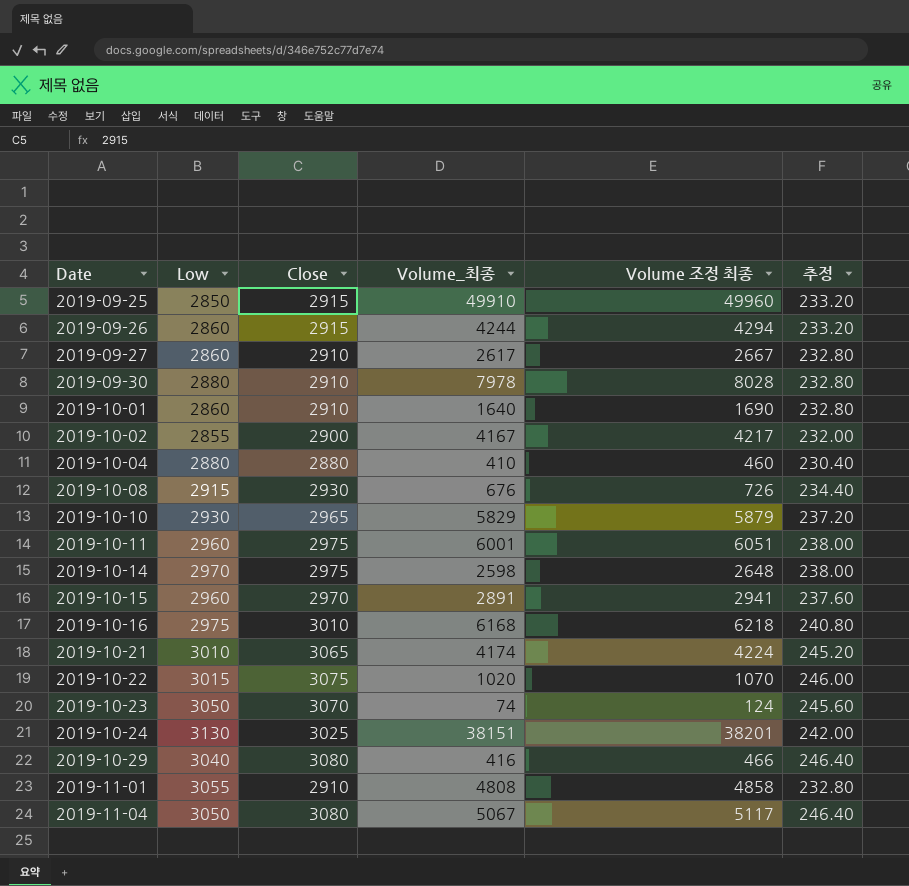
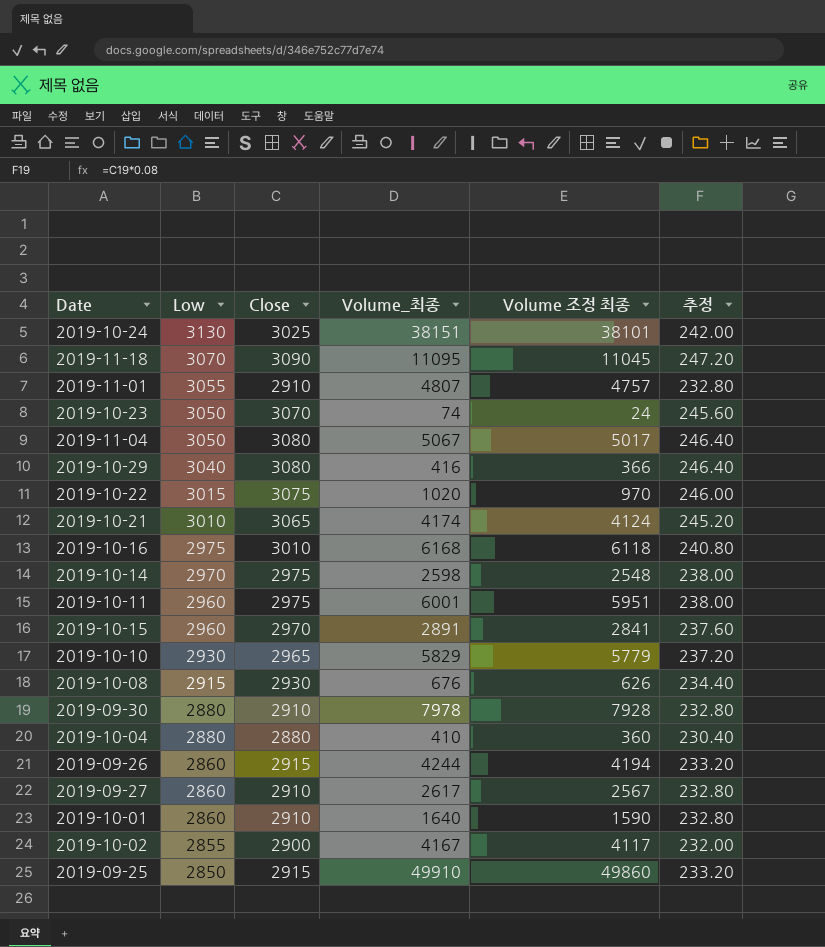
row order: Date ascending -> Low descending
column Volume 조정 최종 | formula: [Volume_최종] + 50 -> [Volume_최종] - 50
row 2019-11-18: none -> 3070 | 3090 | 11095 | 11045 | 247.20
2019-11-01 | Volume_최종: 4808 -> 4807

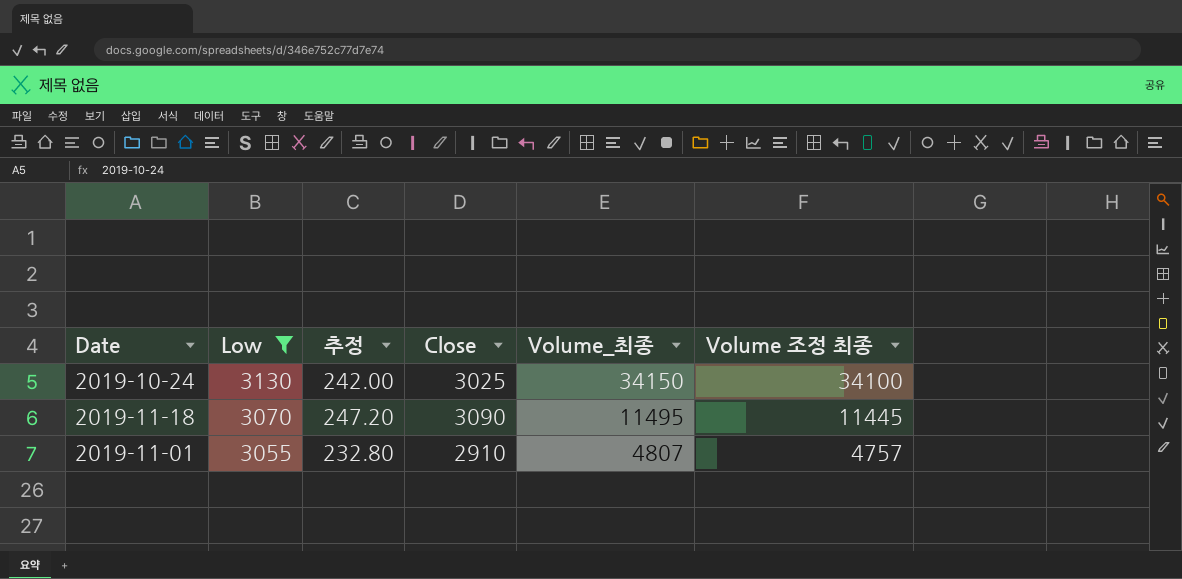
filter: none -> Low >= 3055
column 추정 | position: 6 -> 3
2019-10-24 | Volume_최종: 38151 -> 34150
2019-10-24 | Volume 조정 최종: 38101 -> 34100
2019-11-18 | Volume_최종: 11095 -> 11495
2019-11-18 | Volume 조정 최종: 11045 -> 11445

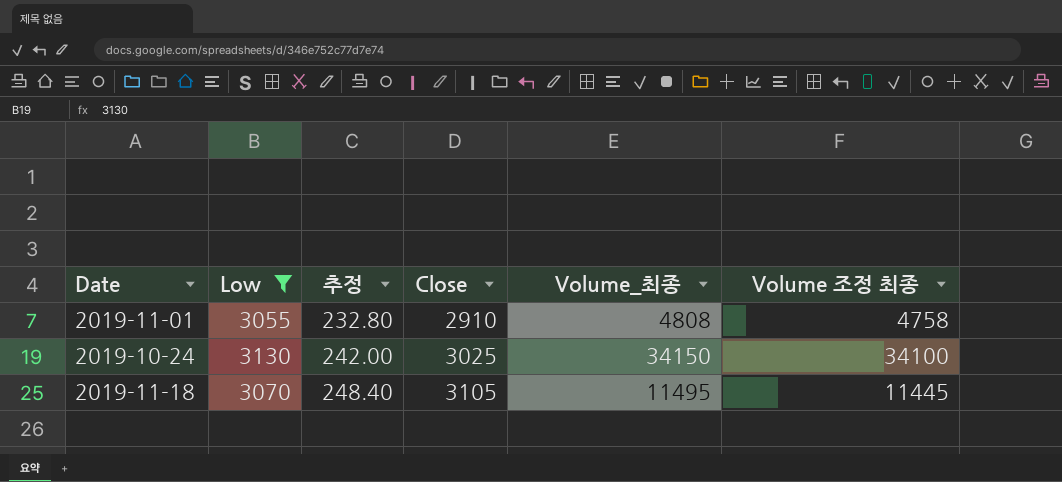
row order: Low descending -> 추정 ascending
2019-11-01 | Volume_최종: 4807 -> 4808
2019-11-01 | Volume 조정 최종: 4757 -> 4758
2019-11-18 | 추정: 247.20 -> 248.40
2019-11-18 | Close: 3090 -> 3105

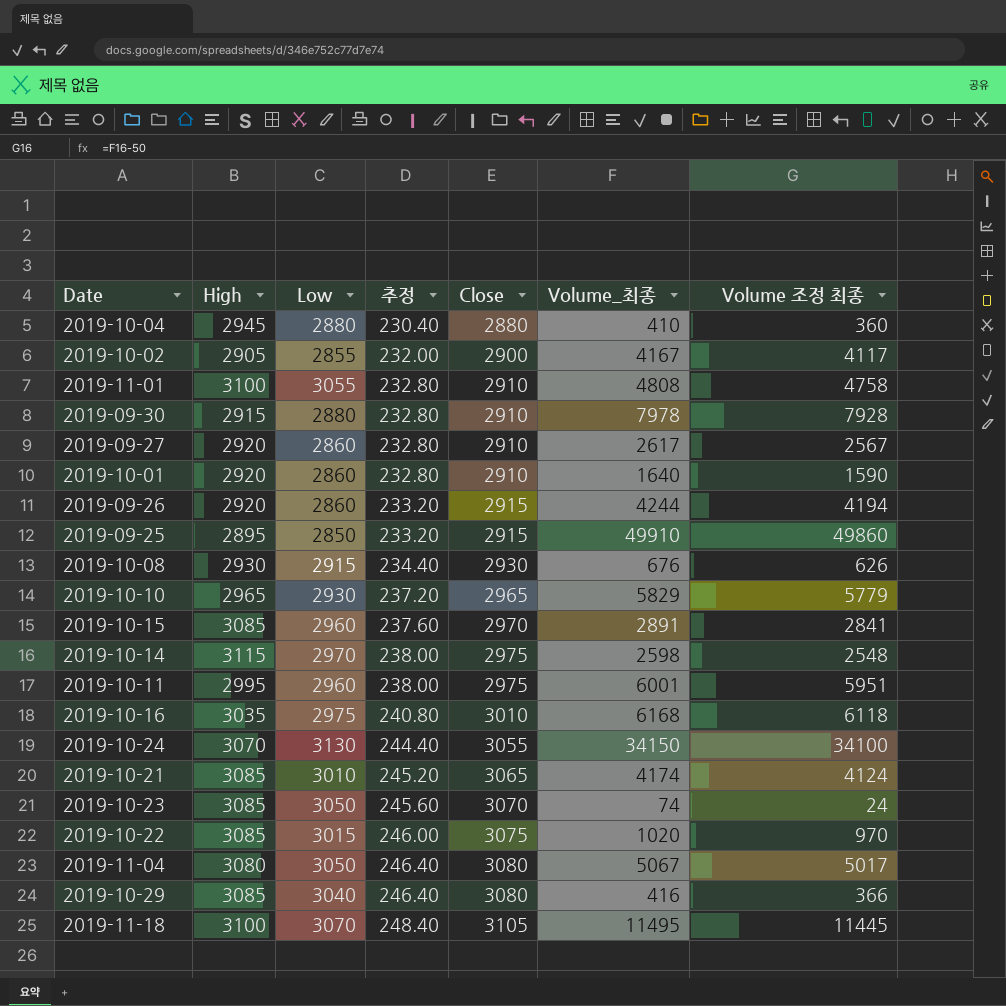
filter: Low >= 3055 -> none
column High | position: none -> 2
2019-10-24 | 추정: 242.00 -> 244.40
2019-10-24 | Close: 3025 -> 3055

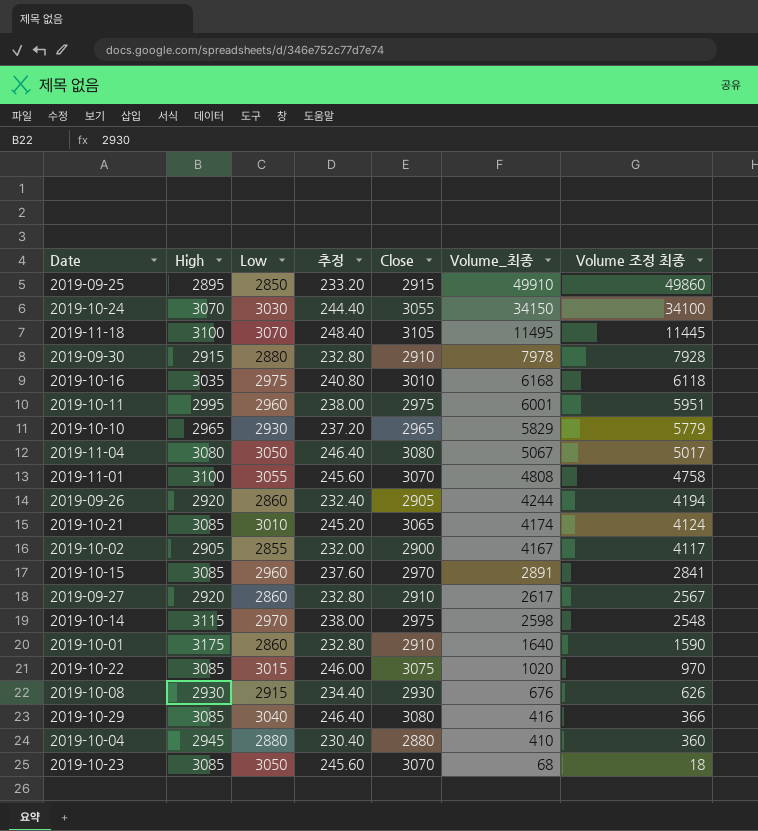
row order: 추정 ascending -> Volume_최종 descending
2019-10-24 | Low: 3130 -> 3030
2019-11-01 | 추정: 232.80 -> 245.60
2019-11-01 | Close: 2910 -> 3070
2019-09-26 | 추정: 233.20 -> 232.40
2019-09-26 | Close: 2915 -> 2905
2019-10-01 | High: 2920 -> 3175
2019-10-23 | Volume_최종: 74 -> 68
2019-10-23 | Volume 조정 최종: 24 -> 18

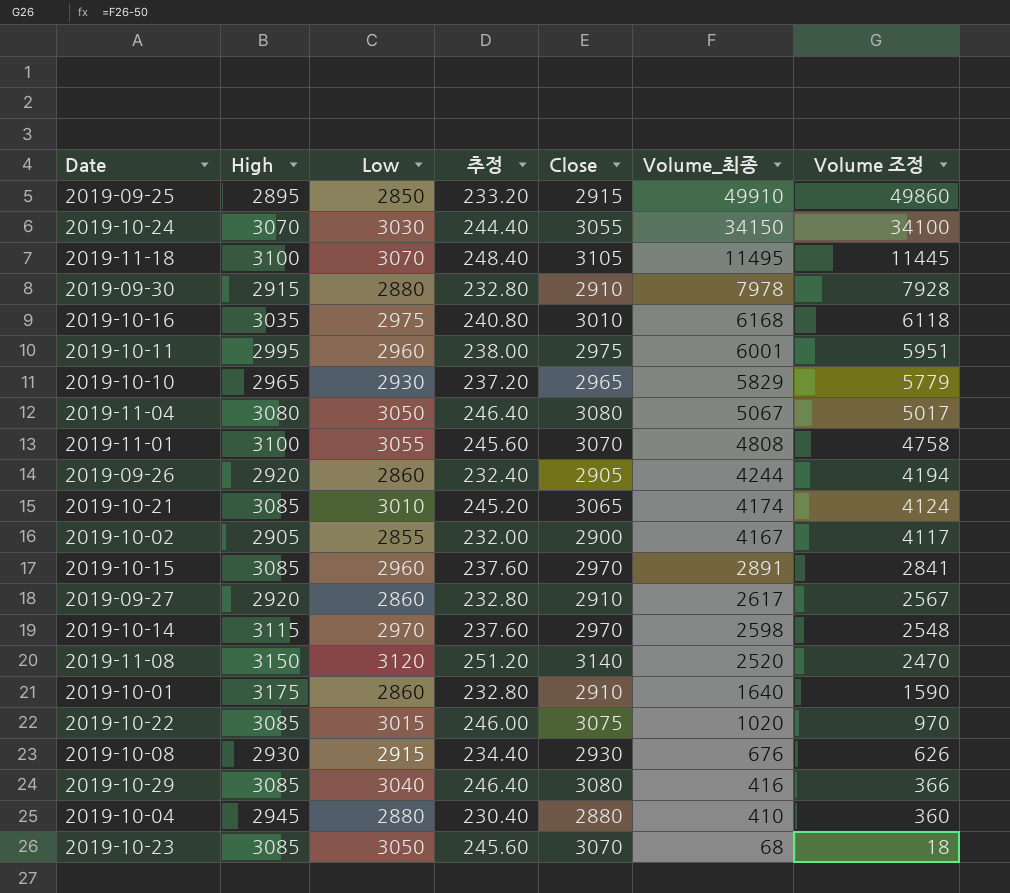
column name: Volume 조정 최종 -> Volume 조정
2019-10-14 | 추정: 238.00 -> 237.60
2019-10-14 | Close: 2975 -> 2970
row 2019-11-08: none -> 3150 | 3120 | 251.20 | 3140 | 2520 | 2470

